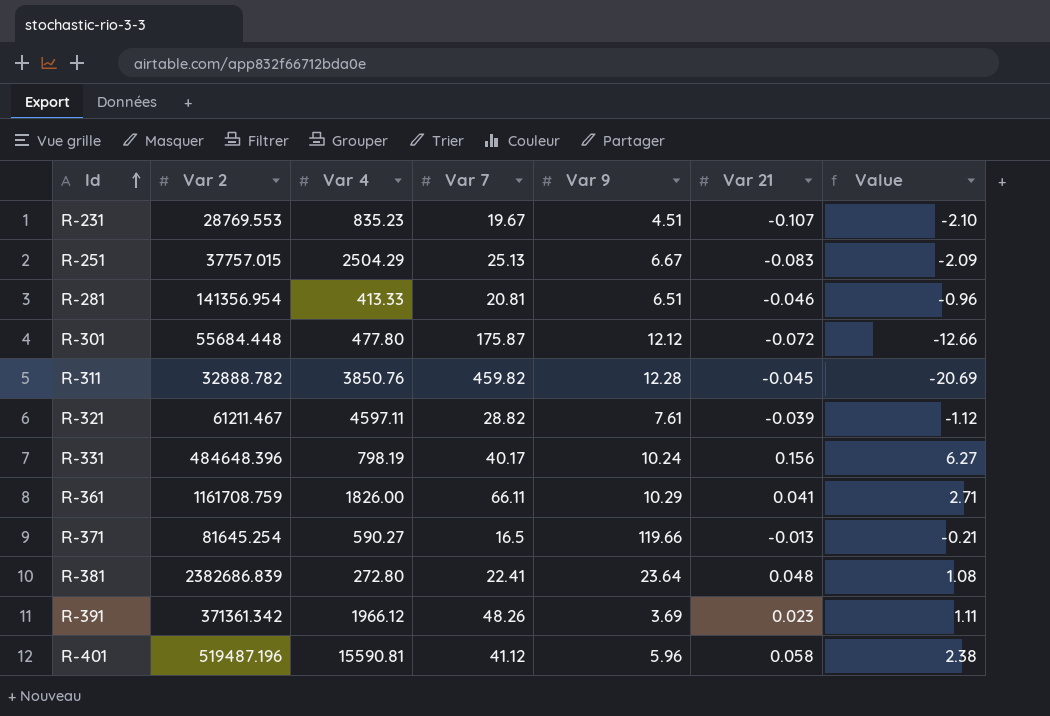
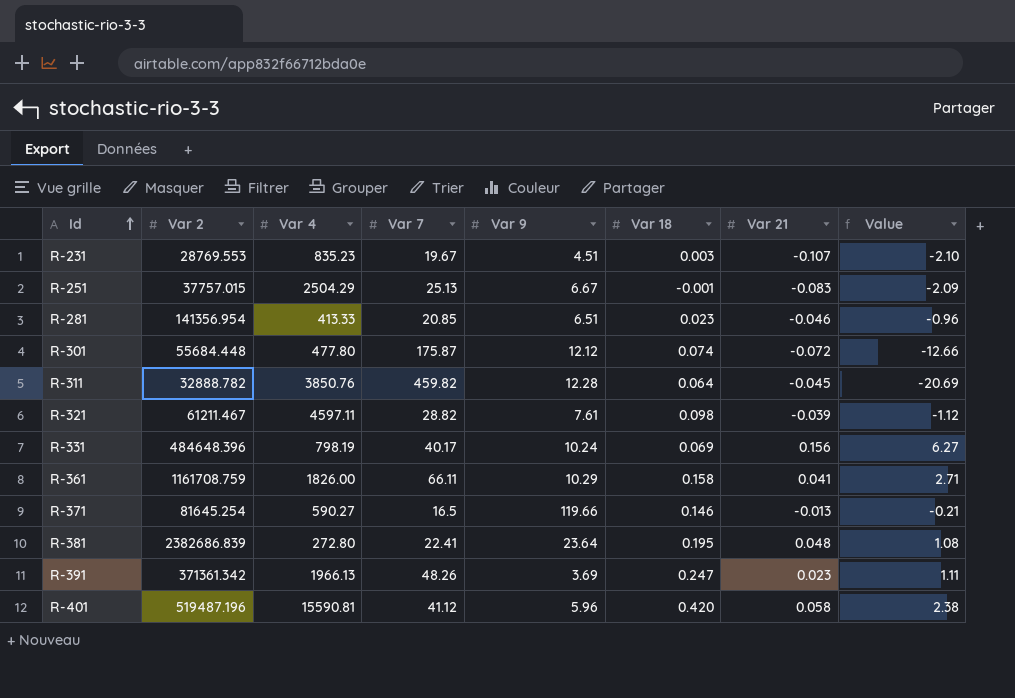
column Var 18 | position: none -> 6
R-281 | Var 7: 20.81 -> 20.85
R-391 | Var 4: 1966.12 -> 1966.13

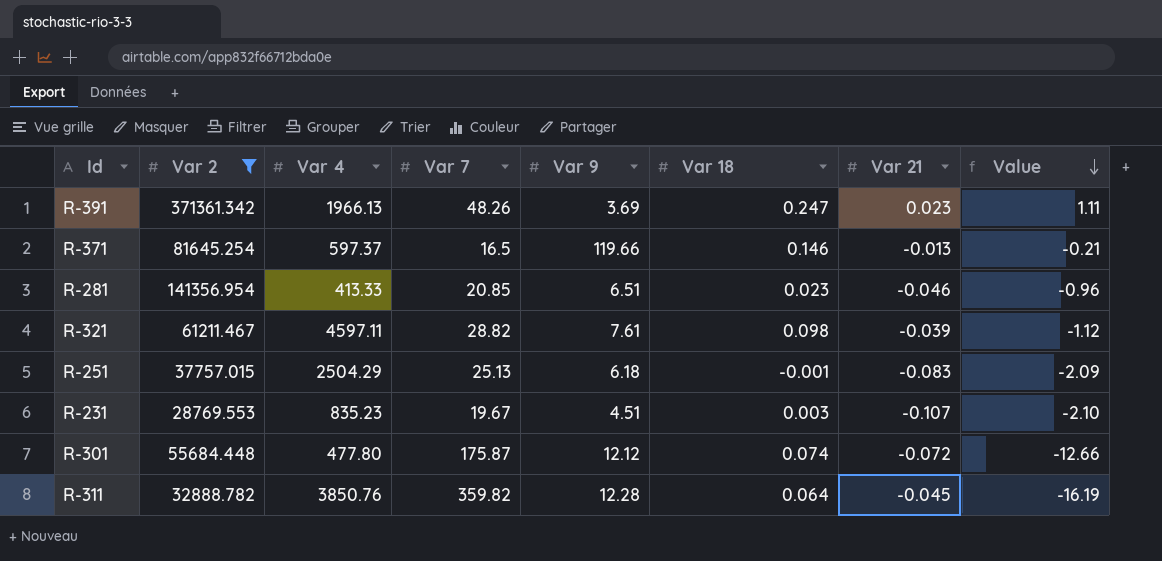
filter: none -> Var 2 <= 371361.342
row order: Id ascending -> Value descending
R-371 | Var 4: 590.27 -> 597.37
R-251 | Var 9: 6.67 -> 6.18
R-311 | Var 7: 459.82 -> 359.82
R-311 | Value: -20.69 -> -16.19

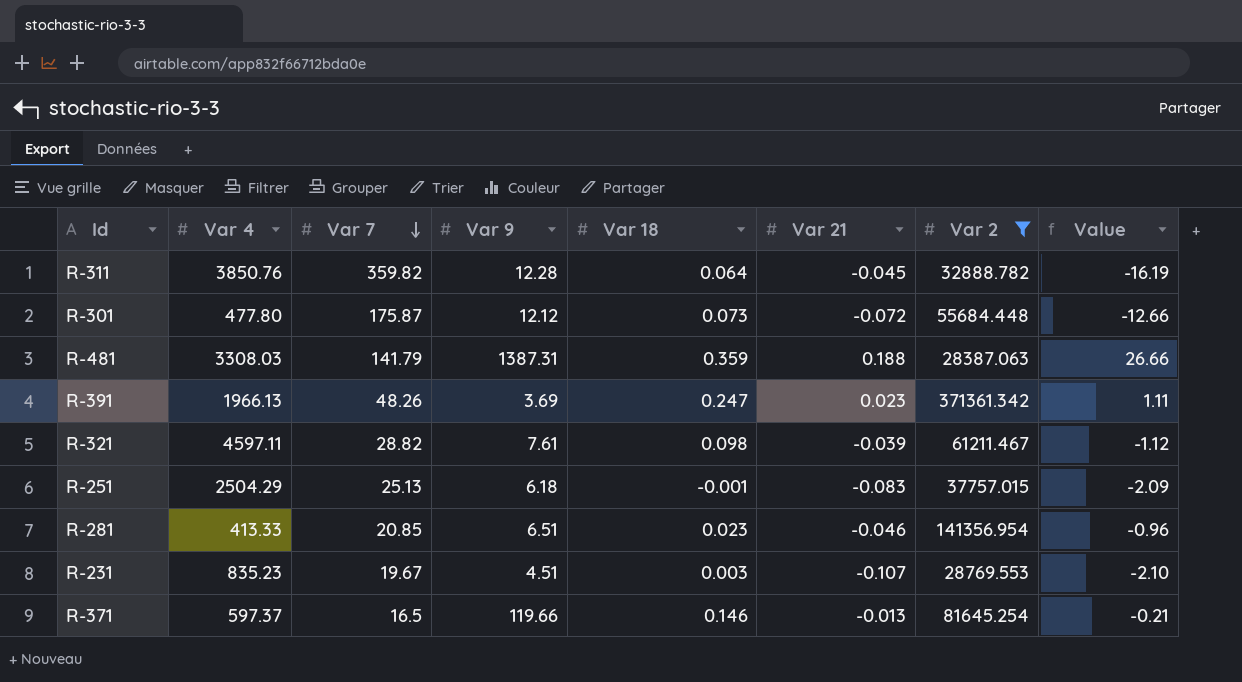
row order: Value descending -> Var 7 descending
column Var 2 | position: 2 -> 7
R-301 | Var 18: 0.074 -> 0.073
row R-481: none -> 3308.03 | 141.79 | 1387.31 | 0.359 | 0.188 | 28387.063 | 26.66

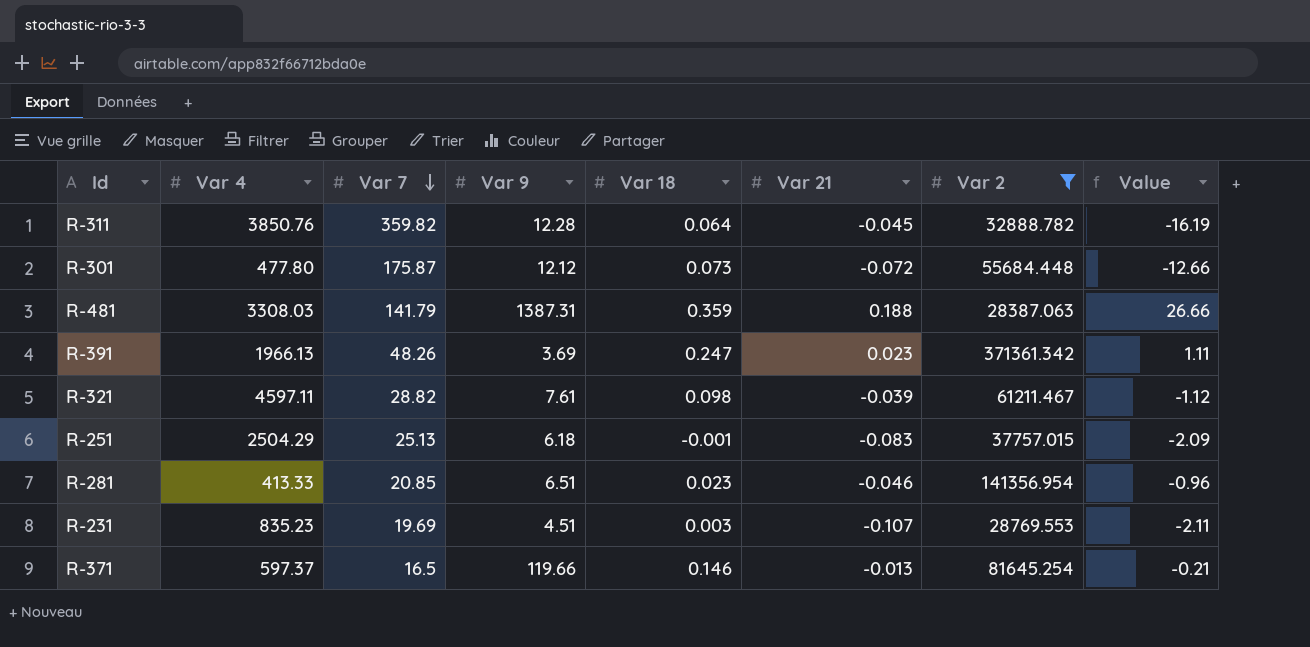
R-231 | Var 7: 19.67 -> 19.69
R-231 | Value: -2.10 -> -2.11

